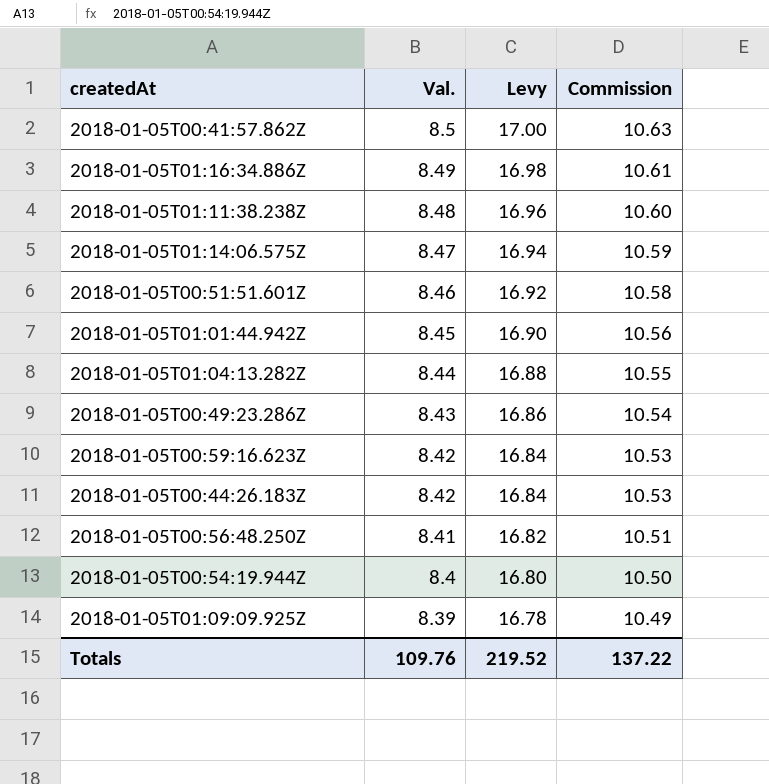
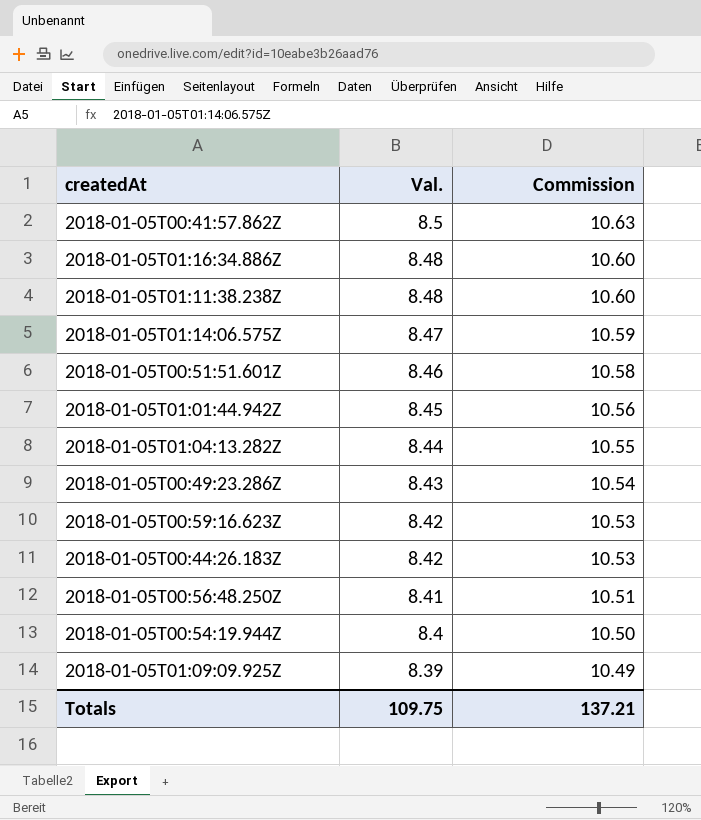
column Levy | formula: [Val.] * 2 -> none
2018-01-05T01:16:34.886Z | Val.: 8.49 -> 8.48
2018-01-05T01:16:34.886Z | Commission: 10.61 -> 10.60
Totals | Val.: 109.76 -> 109.75
Totals | Commission: 137.22 -> 137.21

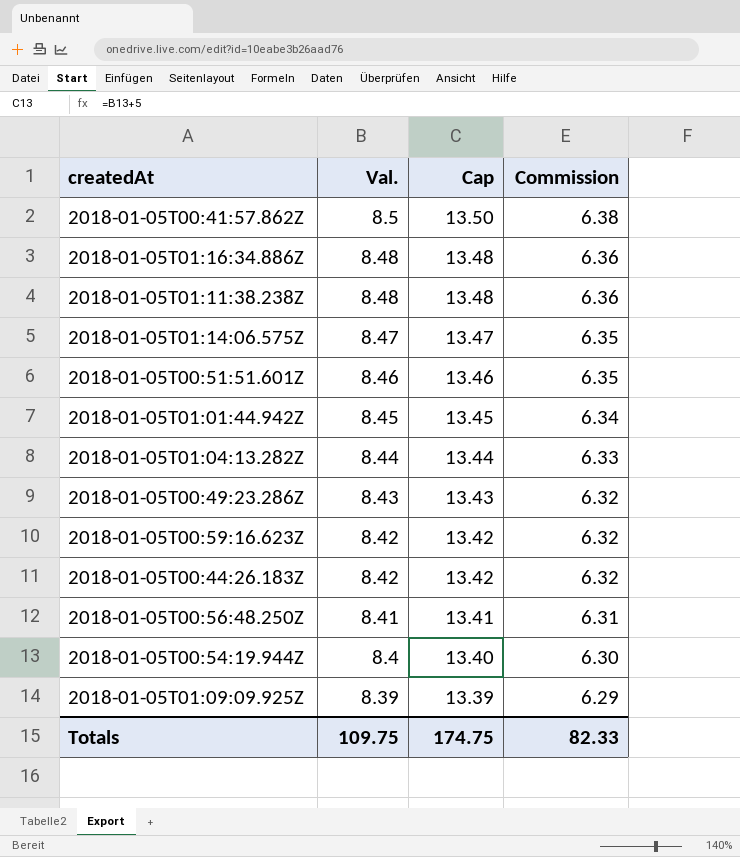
column Cap | formula: none -> [Val.] + 5
column Commission | formula: [Val.] * 1.25 -> [Val.] * 0.75
Totals | Commission: 137.21 -> 82.33

